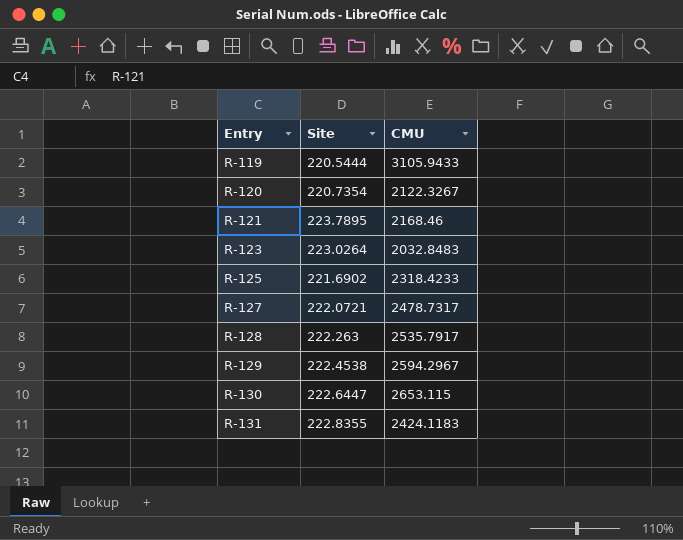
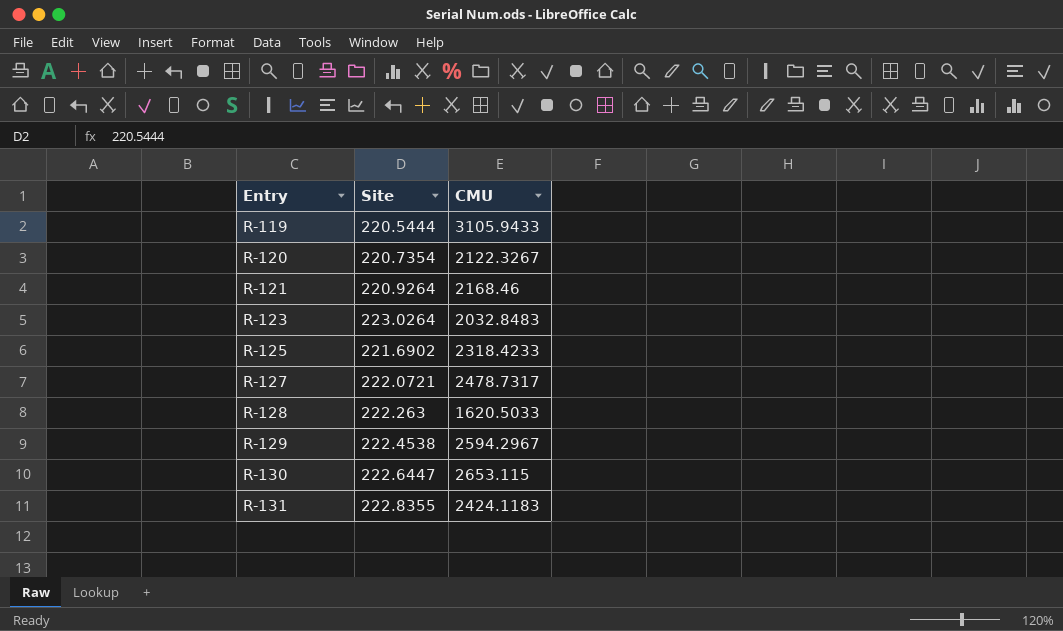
R-121 | Site: 223.7895 -> 220.9264
R-128 | CMU: 2535.7917 -> 1620.5033

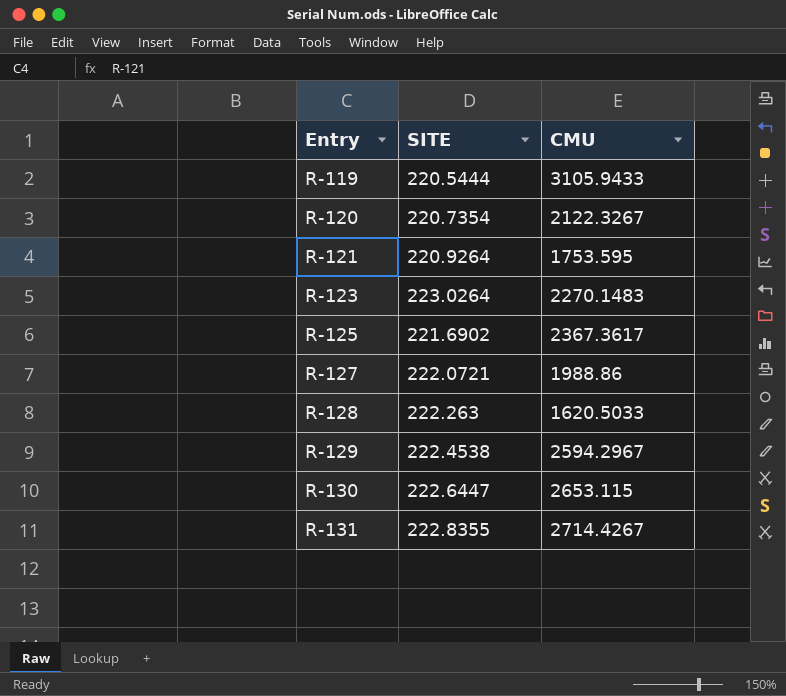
column name: Site -> SITE
R-121 | CMU: 2168.46 -> 1753.595
R-123 | CMU: 2032.8483 -> 2270.1483
R-125 | CMU: 2318.4233 -> 2367.3617
R-127 | CMU: 2478.7317 -> 1988.86
R-131 | CMU: 2424.1183 -> 2714.4267

